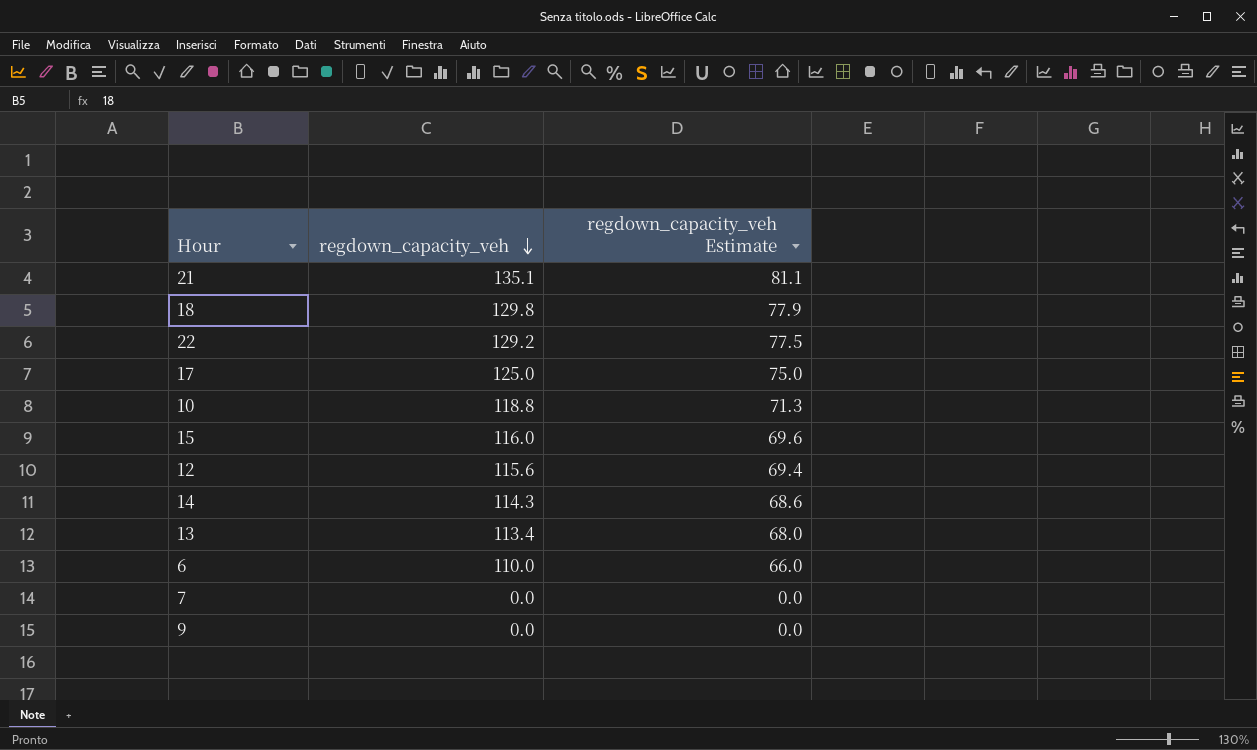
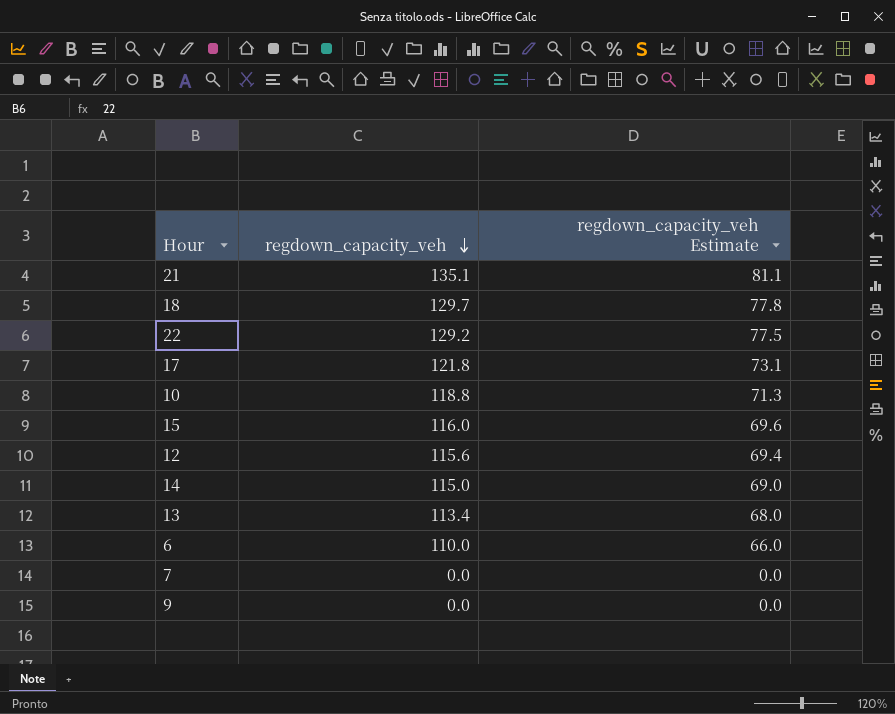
18 | regdown_capacity_veh: 129.8 -> 129.7
18 | regdown_capacity_veh Estimate: 77.9 -> 77.8
17 | regdown_capacity_veh: 125.0 -> 121.8
17 | regdown_capacity_veh Estimate: 75.0 -> 73.1
14 | regdown_capacity_veh: 114.3 -> 115.0
14 | regdown_capacity_veh Estimate: 68.6 -> 69.0

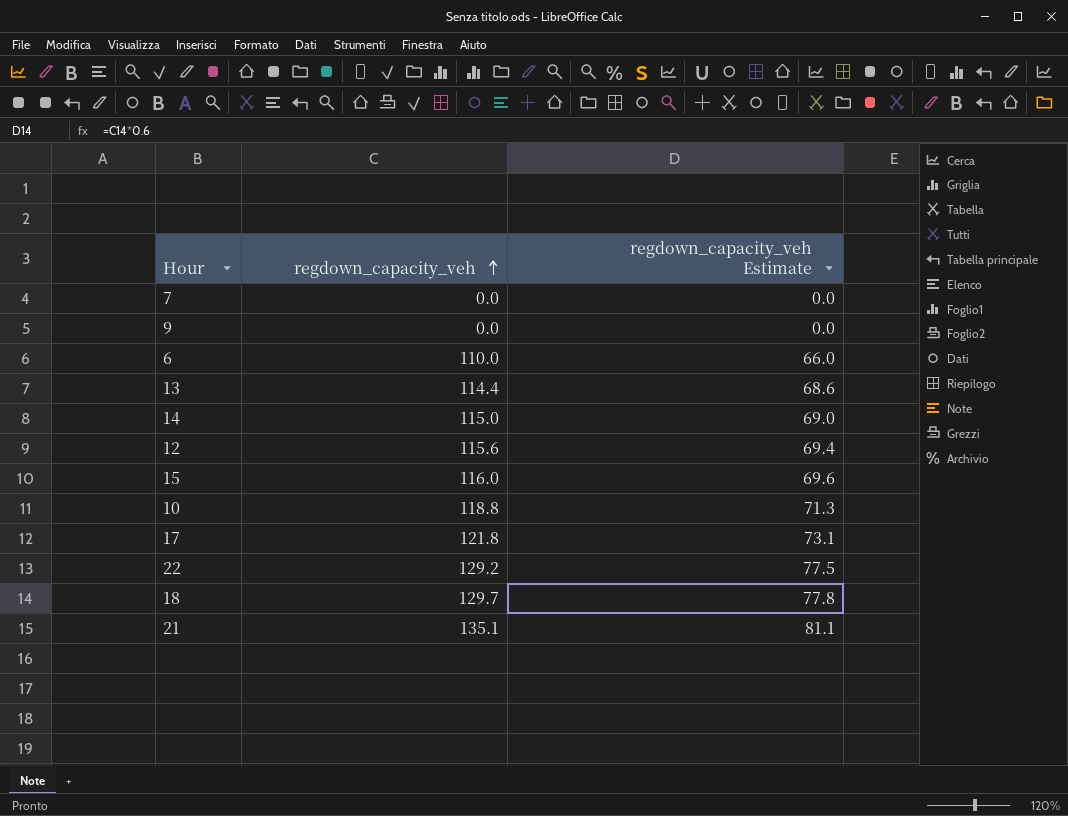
row order: regdown_capacity_veh descending -> regdown_capacity_veh ascending
13 | regdown_capacity_veh: 113.4 -> 114.4
13 | regdown_capacity_veh Estimate: 68.0 -> 68.6

